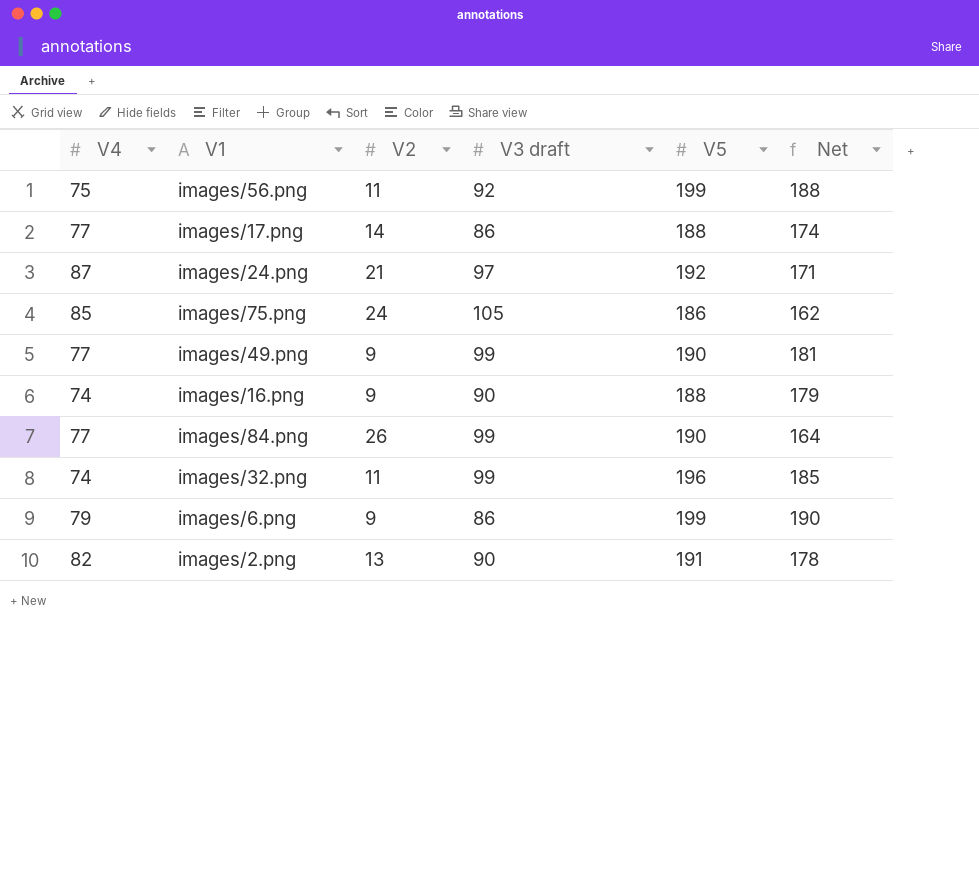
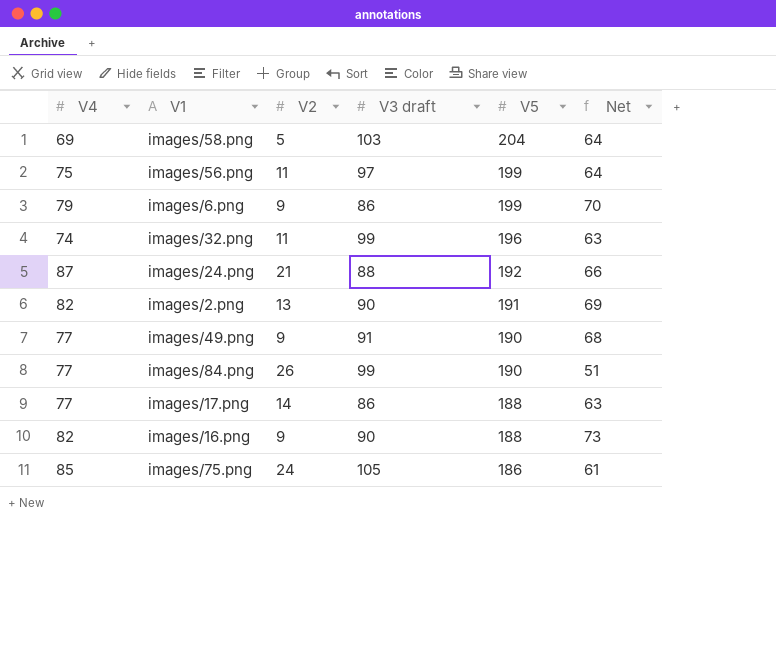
row order: none -> V5 descending
column Net | formula: [V5] - [V2] -> [V4] - [V2]
row images/58.png: none -> 69 | 5 | 103 | 204 | 64
images/56.png | V3 draft: 92 -> 97
images/24.png | V3 draft: 97 -> 88
images/49.png | V3 draft: 99 -> 91
images/16.png | V4: 74 -> 82

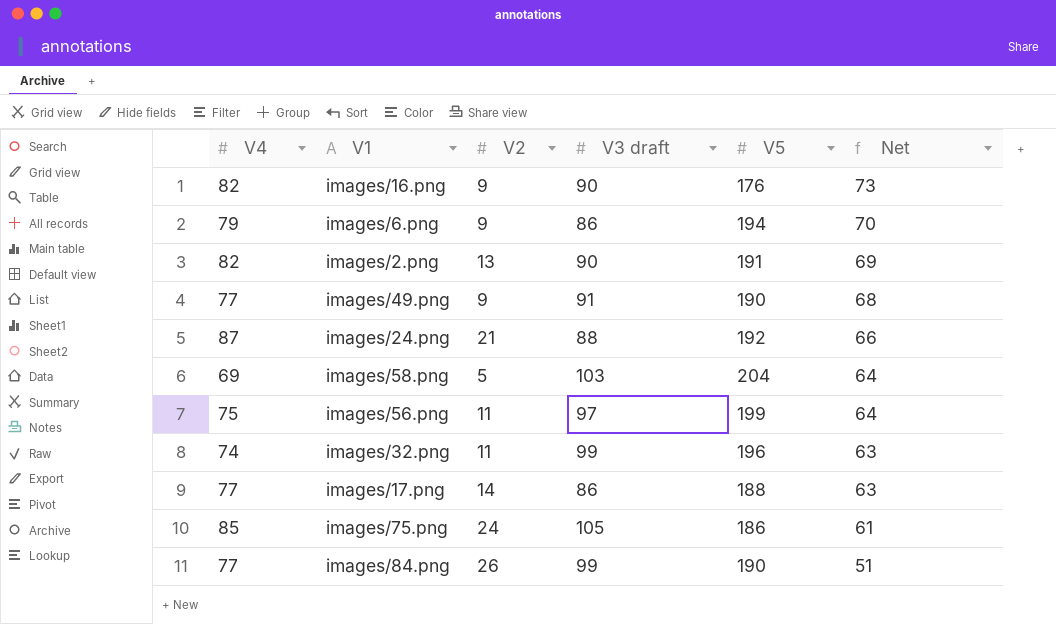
row order: V5 descending -> Net descending
images/16.png | V5: 188 -> 176
images/6.png | V5: 199 -> 194

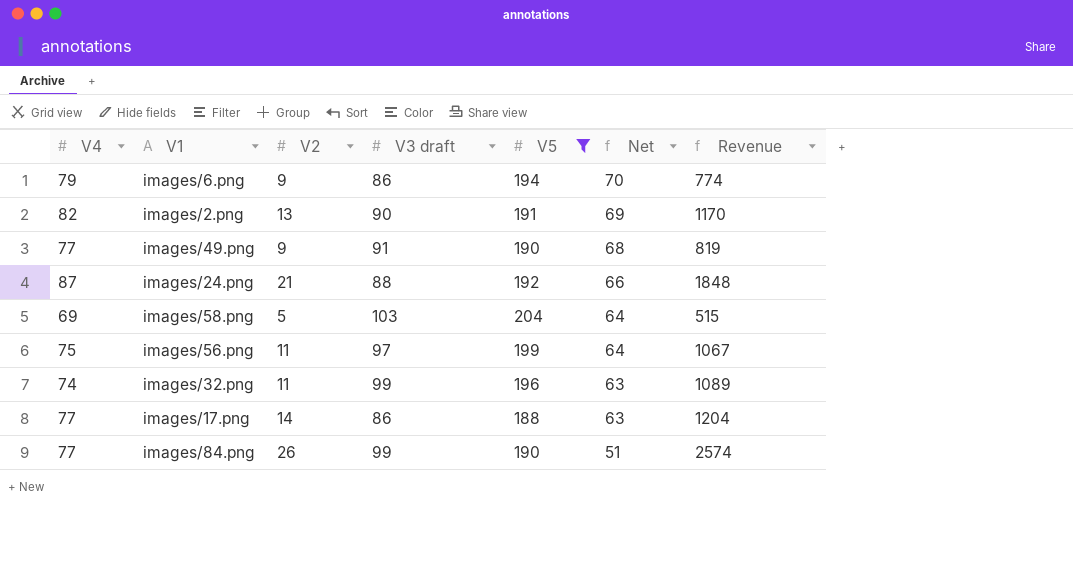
filter: none -> V5 >= 188
column Revenue | formula: none -> [V2] * [V3 draft]

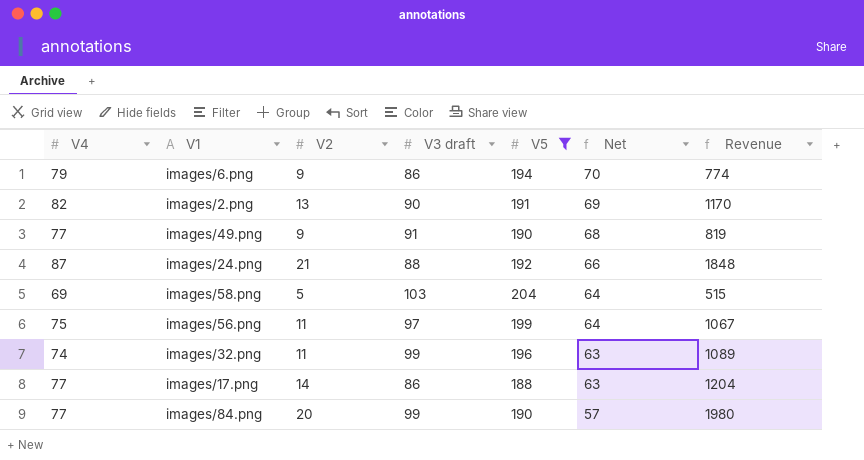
images/84.png | V2: 26 -> 20
images/84.png | Net: 51 -> 57
images/84.png | Revenue: 2574 -> 1980

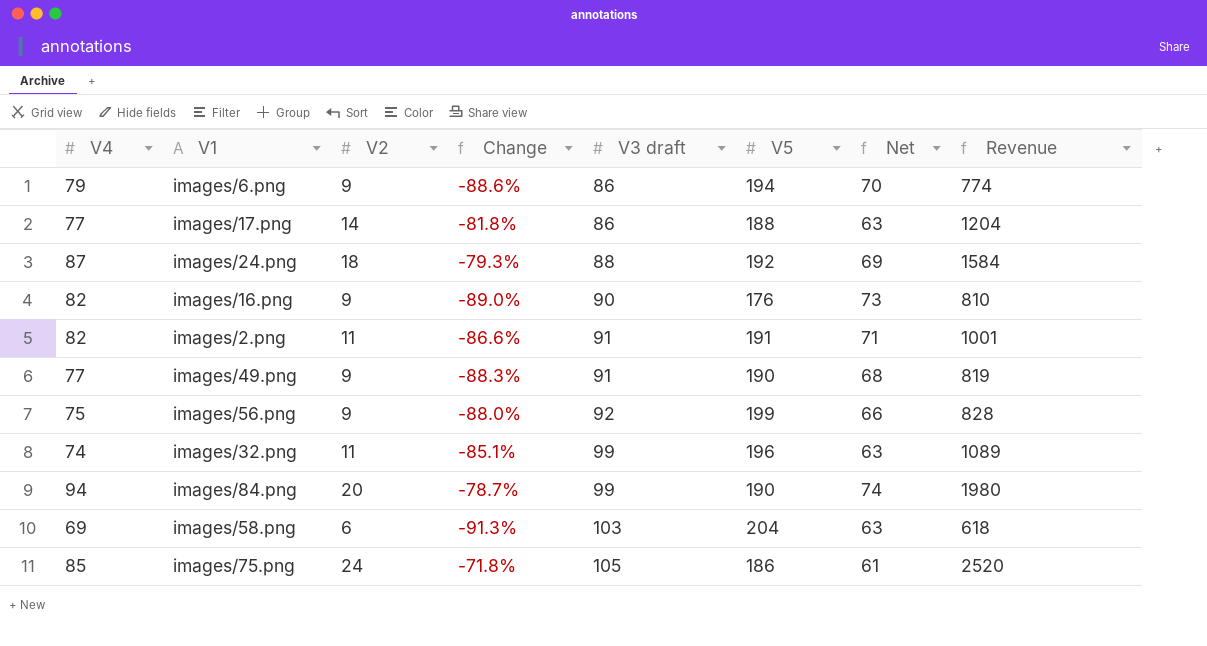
filter: V5 >= 188 -> none
row order: Net descending -> V3 draft ascending
column Change | formula: none -> ([V2] - [V4]) / [V4]
images/24.png | V2: 21 -> 18
images/24.png | Net: 66 -> 69
images/24.png | Revenue: 1848 -> 1584
images/2.png | V2: 13 -> 11
images/2.png | V3 draft: 90 -> 91
images/2.png | Net: 69 -> 71
images/2.png | Revenue: 1170 -> 1001
images/56.png | V2: 11 -> 9
images/56.png | V3 draft: 97 -> 92
images/56.png | Net: 64 -> 66
images/56.png | Revenue: 1067 -> 828
images/84.png | V4: 77 -> 94
images/84.png | Net: 57 -> 74
images/58.png | V2: 5 -> 6
images/58.png | Net: 64 -> 63
images/58.png | Revenue: 515 -> 618

